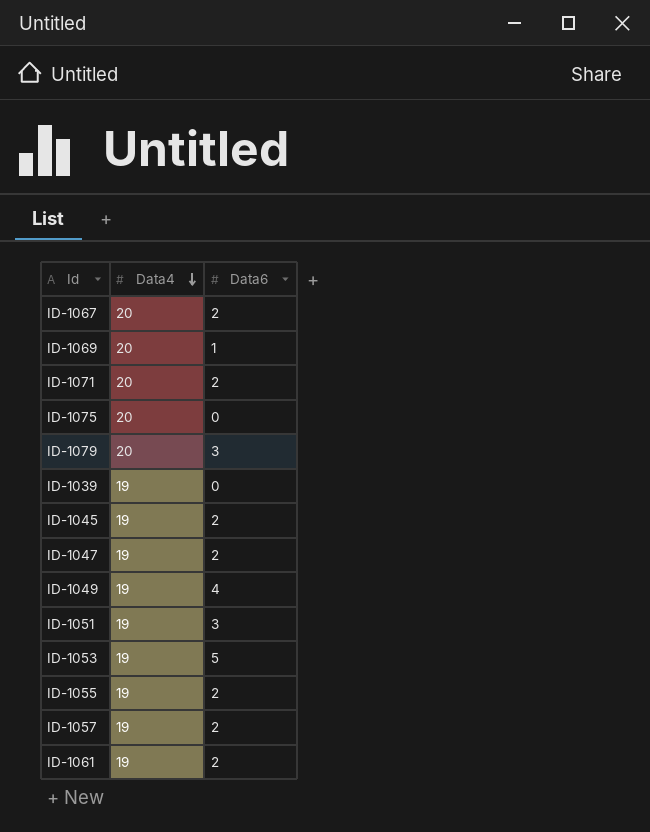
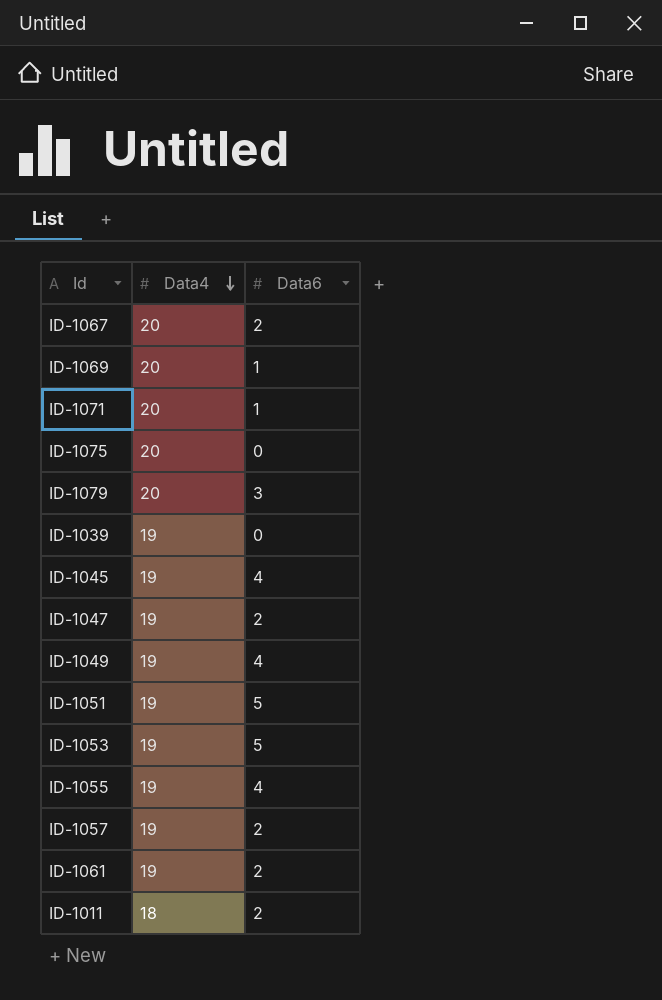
ID-1071 | Data6: 2 -> 1
ID-1045 | Data6: 2 -> 4
ID-1051 | Data6: 3 -> 5
ID-1055 | Data6: 2 -> 4
row ID-1011: none -> 18 | 2

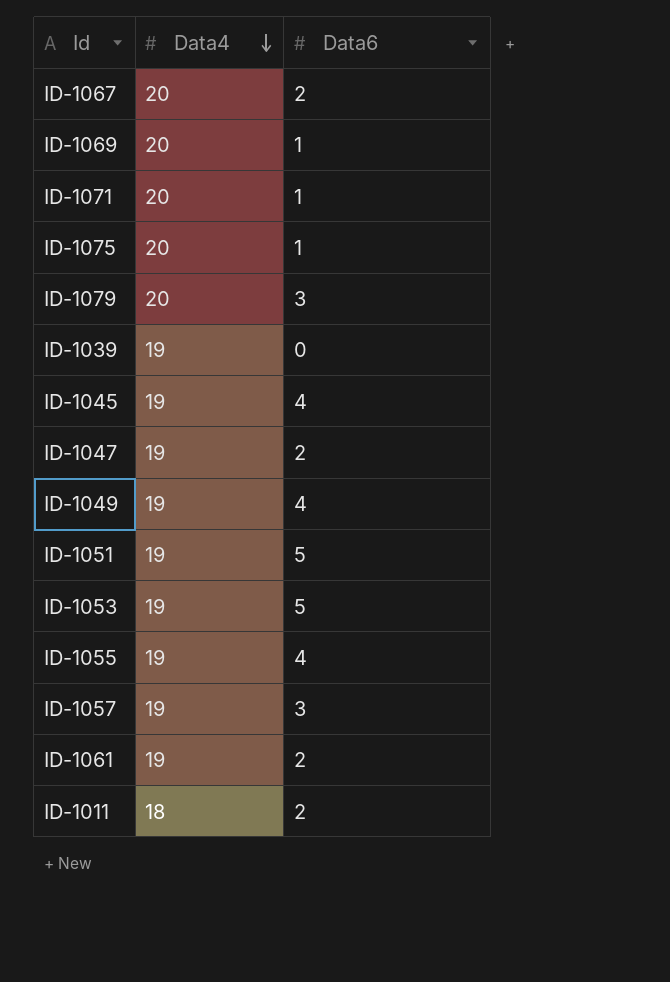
ID-1075 | Data6: 0 -> 1
ID-1057 | Data6: 2 -> 3

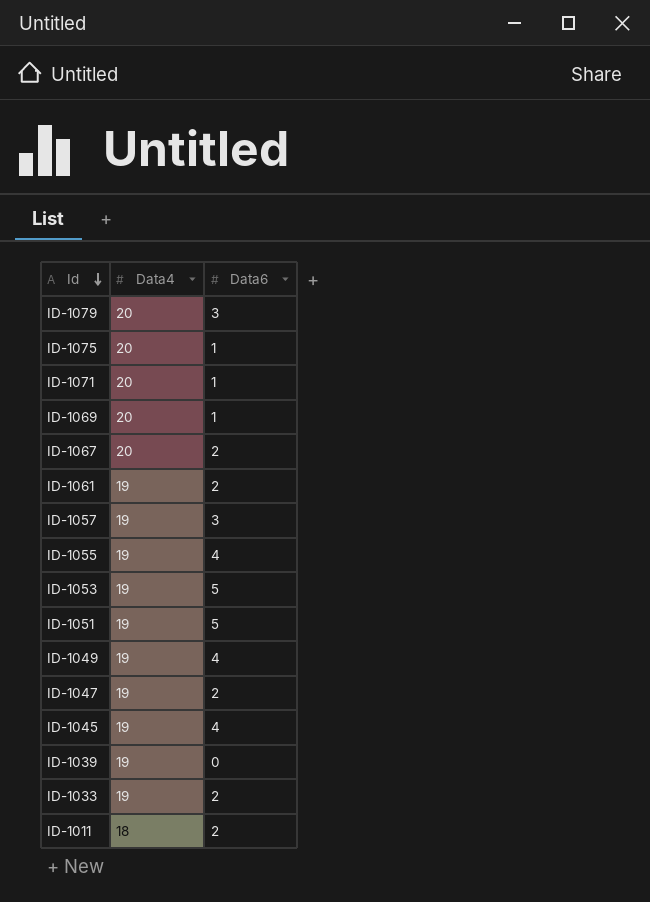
row order: Data4 descending -> Id descending
row ID-1033: none -> 19 | 2

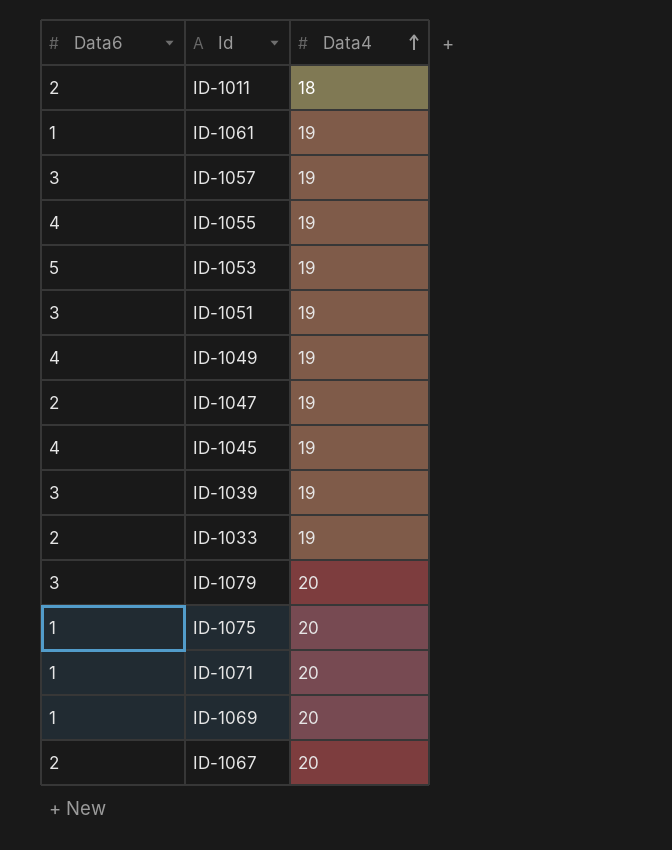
row order: Id descending -> Data4 ascending
column Data6 | position: 3 -> 1
ID-1061 | Data6: 2 -> 1
ID-1051 | Data6: 5 -> 3
ID-1039 | Data6: 0 -> 3

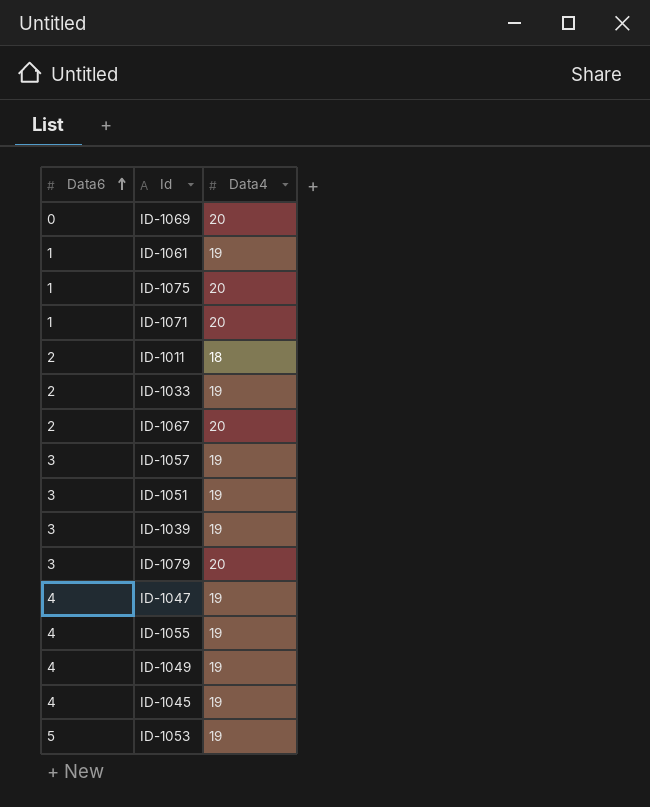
row order: Data4 ascending -> Data6 ascending
ID-1069 | Data6: 1 -> 0
ID-1047 | Data6: 2 -> 4

